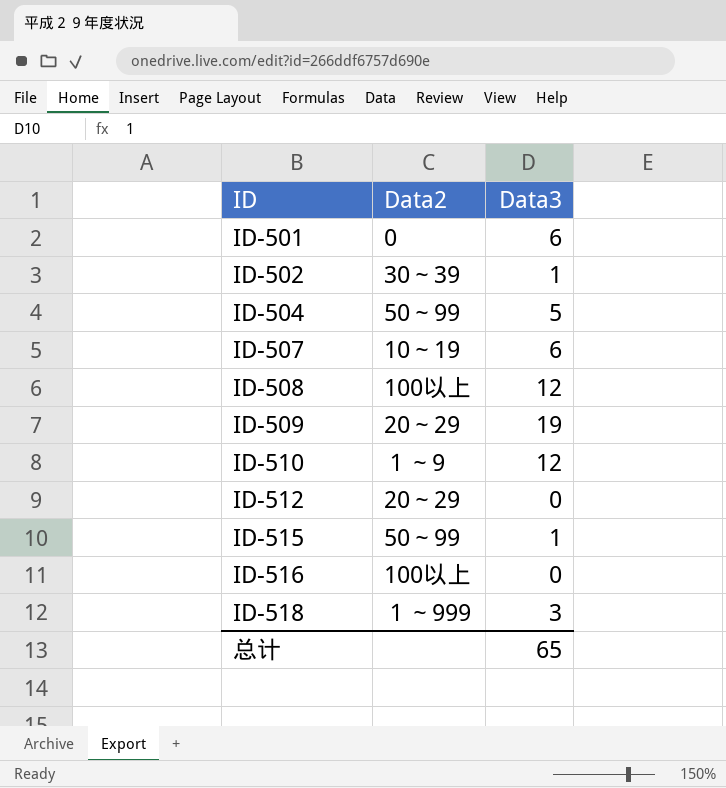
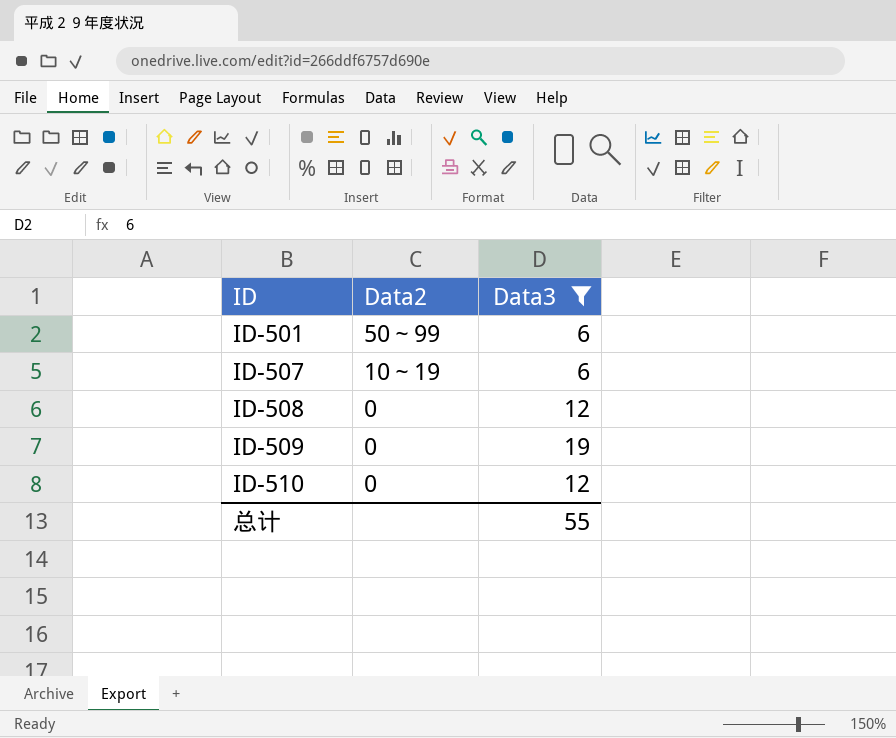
filter: none -> Data3 >= 6
ID-501 | Data2: 0 -> 50～99
ID-508 | Data2: 100以上 -> 0
ID-509 | Data2: 20～29 -> 0
ID-510 | Data2: １～9 -> 0
总计 | Data3: 65 -> 55

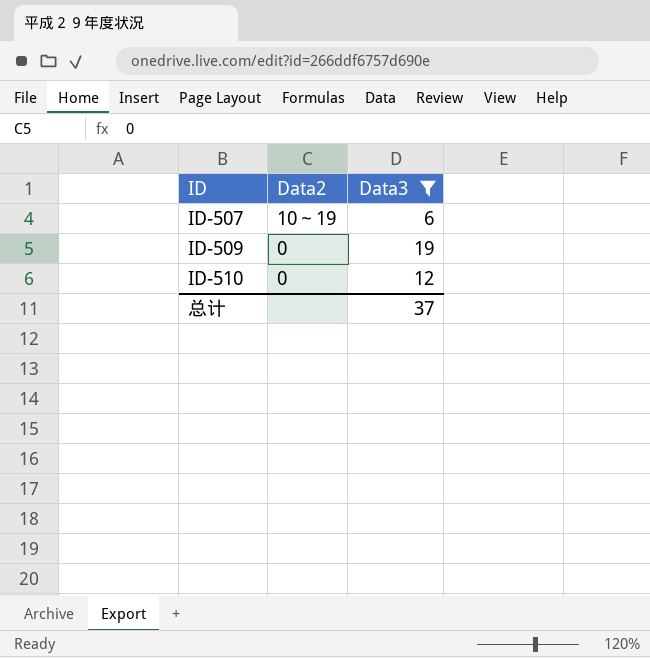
row ID-501: 50～99 | 6 -> none
row ID-508: 0 | 12 -> none
总计 | Data3: 55 -> 37

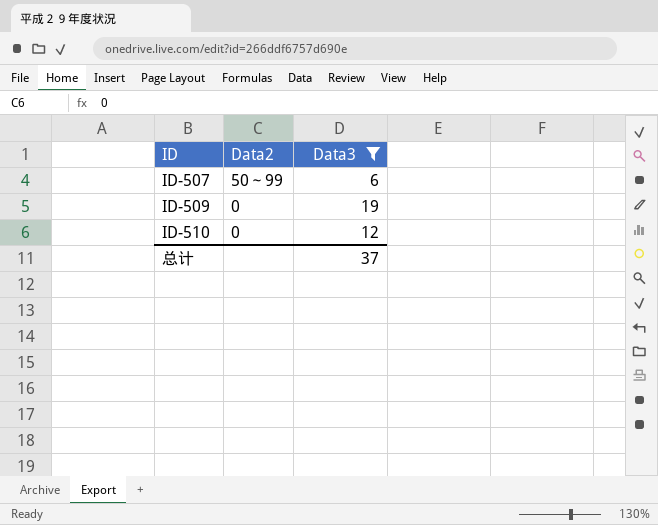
ID-507 | Data2: 10～19 -> 50～99

